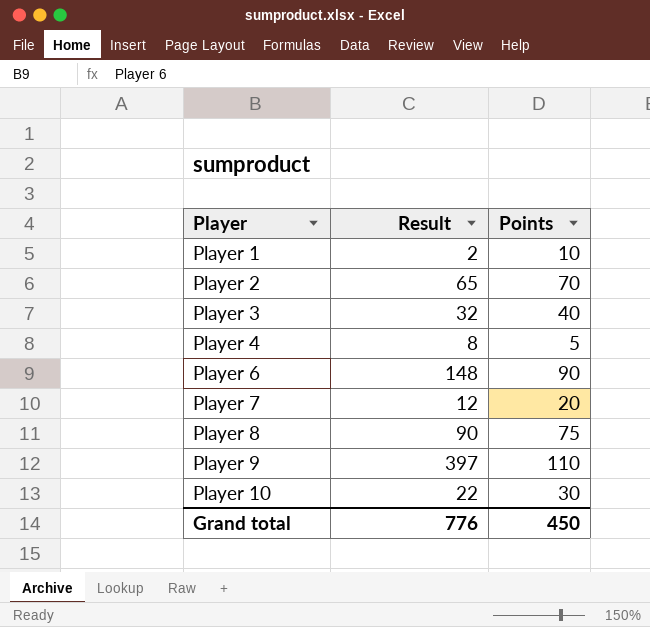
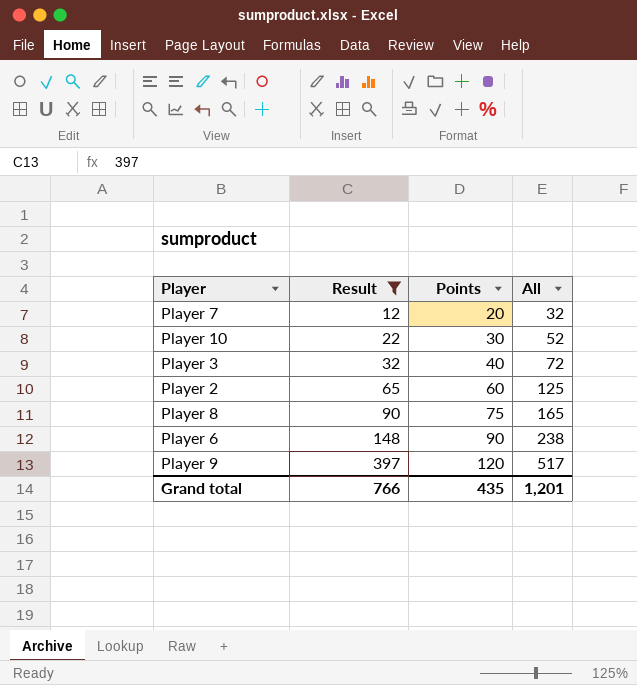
filter: none -> Result >= 12
row order: Player ascending -> Result ascending
column All | formula: none -> [Result] + [Points]
Player 2 | Points: 70 -> 60
Player 9 | Points: 110 -> 120
Grand total | Result: 776 -> 766
Grand total | Points: 450 -> 435

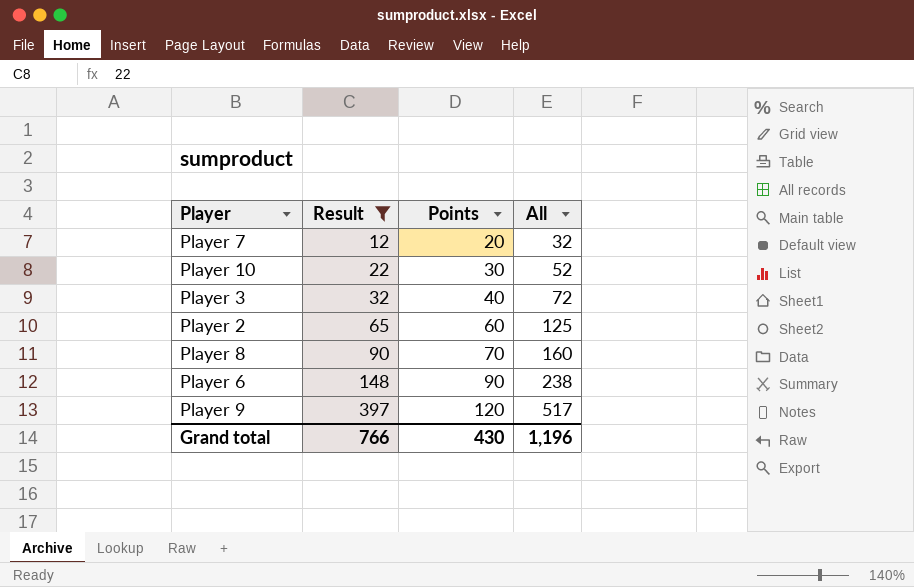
Player 8 | Points: 75 -> 70
Player 8 | All: 165 -> 160
Grand total | Points: 435 -> 430
Grand total | All: 1,201 -> 1,196

